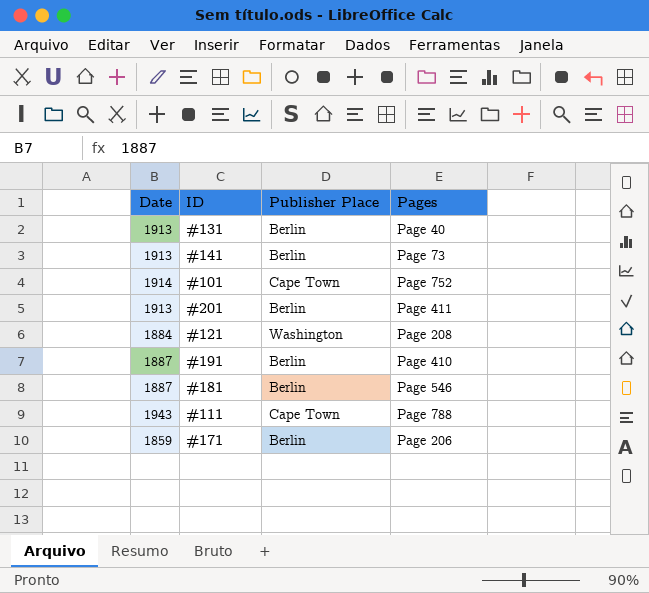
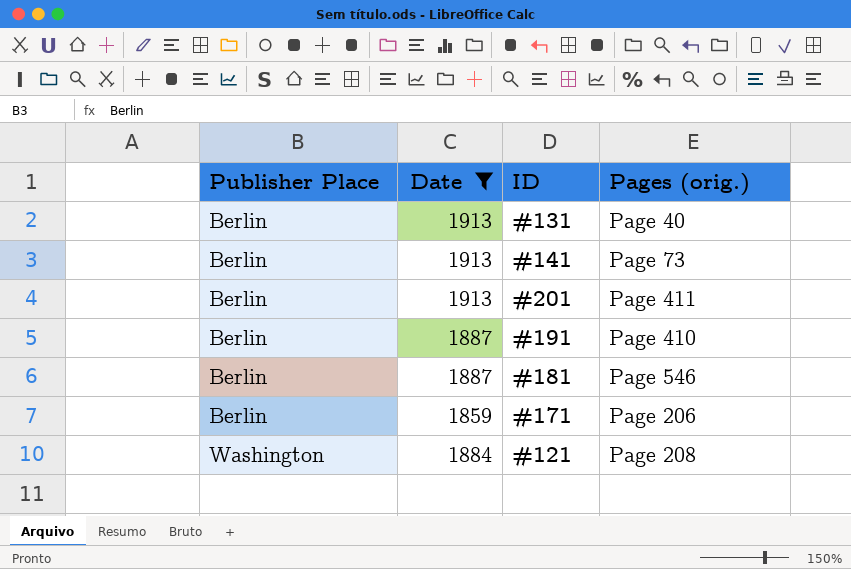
filter: none -> Date <= 1913
row order: none -> Publisher Place ascending
column Publisher Place | position: 3 -> 1
column name: Pages -> Pages (orig.)

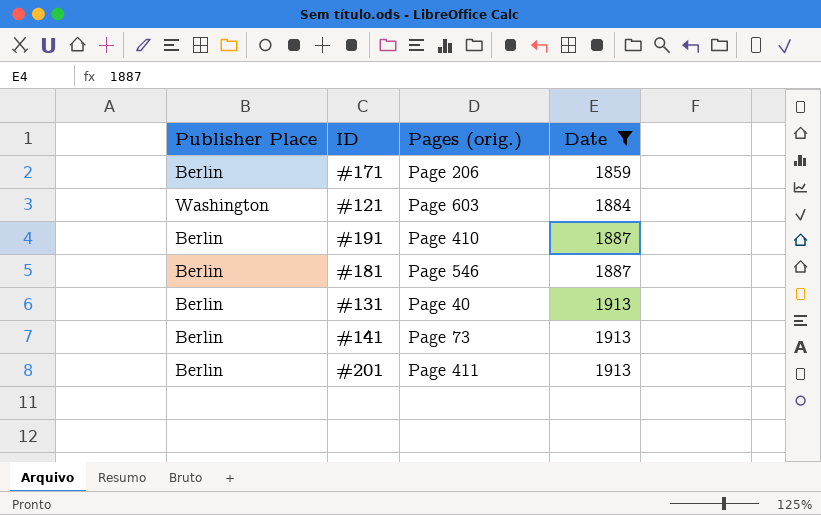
row order: Publisher Place ascending -> Date ascending
column Date | position: 2 -> 4
#121 | Pages (orig.): Page 208 -> Page 603

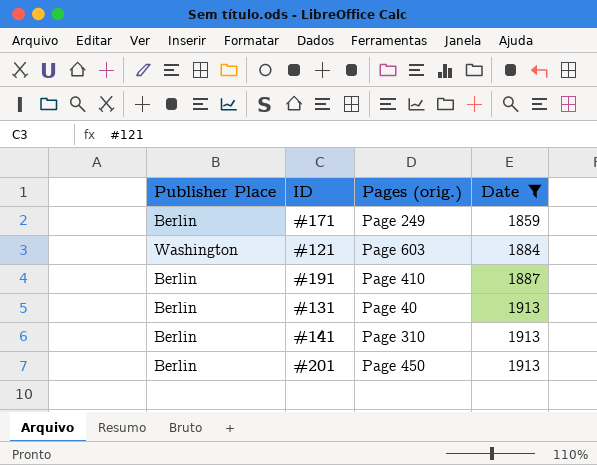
row #181: Berlin | Page 546 | 1887 -> none
#171 | Pages (orig.): Page 206 -> Page 249
#141 | Pages (orig.): Page 73 -> Page 310
#201 | Pages (orig.): Page 411 -> Page 450

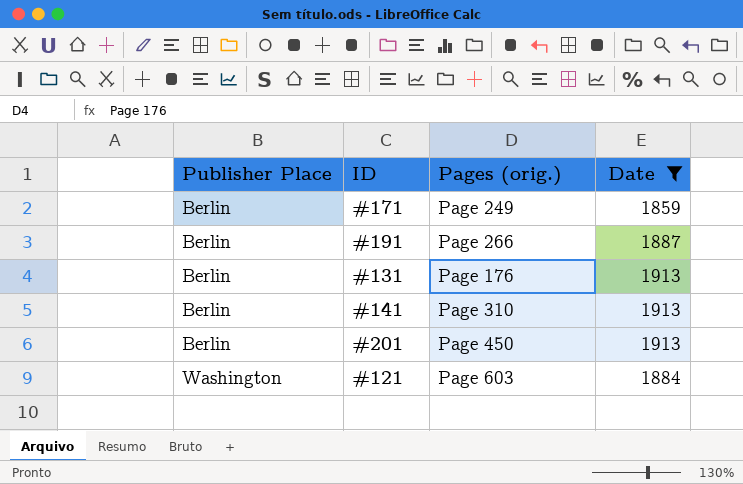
row order: Date ascending -> Publisher Place ascending
#191 | Pages (orig.): Page 410 -> Page 266
#131 | Pages (orig.): Page 40 -> Page 176

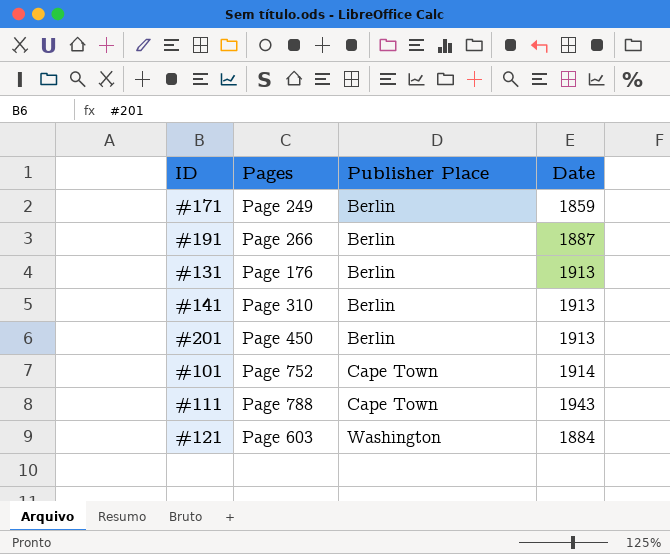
filter: Date <= 1913 -> none
column name: Pages (orig.) -> Pages
column Publisher Place | position: 1 -> 3

